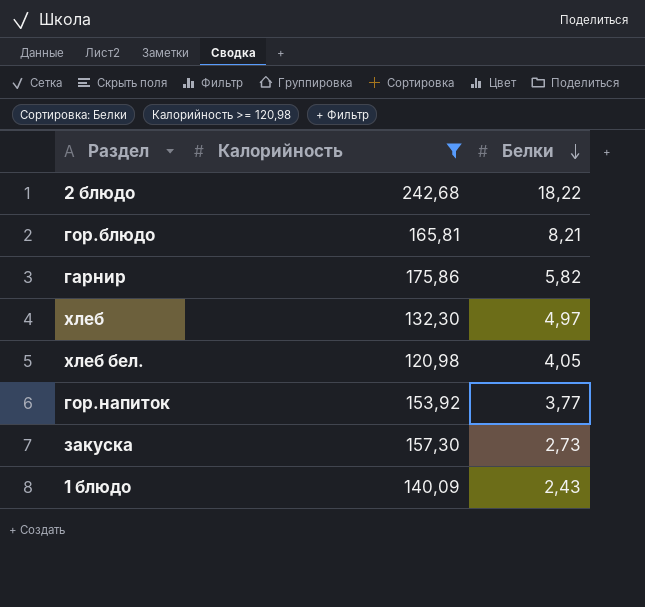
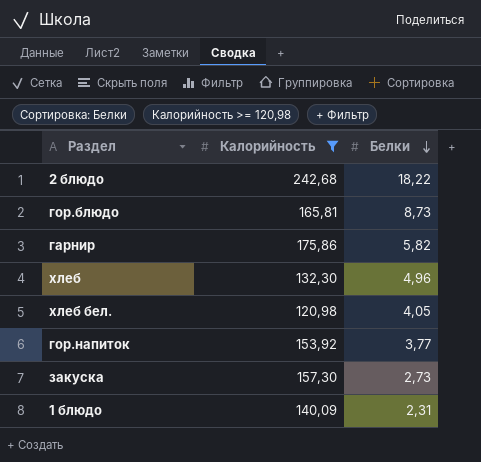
гор.блюдо | Белки: 8,21 -> 8,73
хлеб | Белки: 4,97 -> 4,96
1 блюдо | Белки: 2,43 -> 2,31

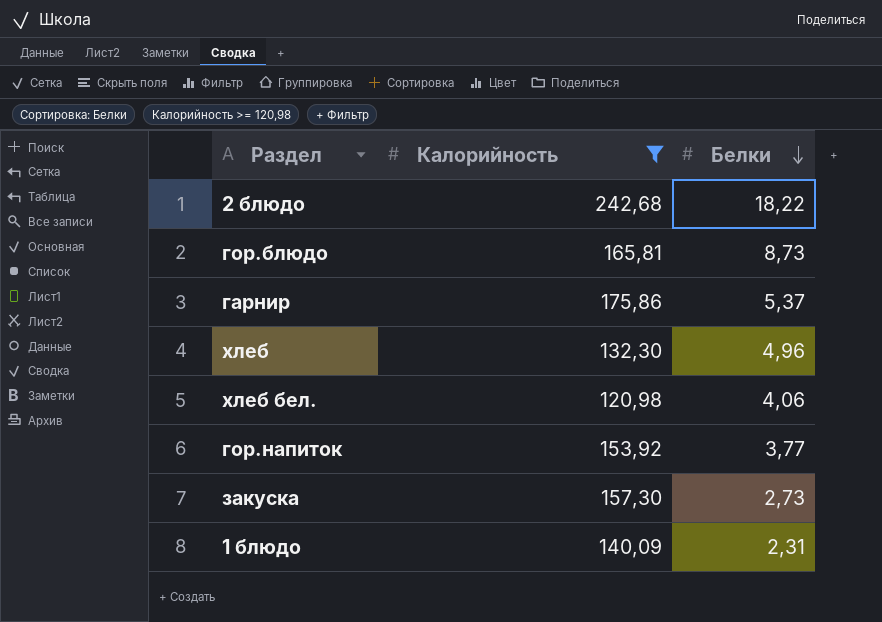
гарнир | Белки: 5,82 -> 5,37
хлеб бел. | Белки: 4,05 -> 4,06

